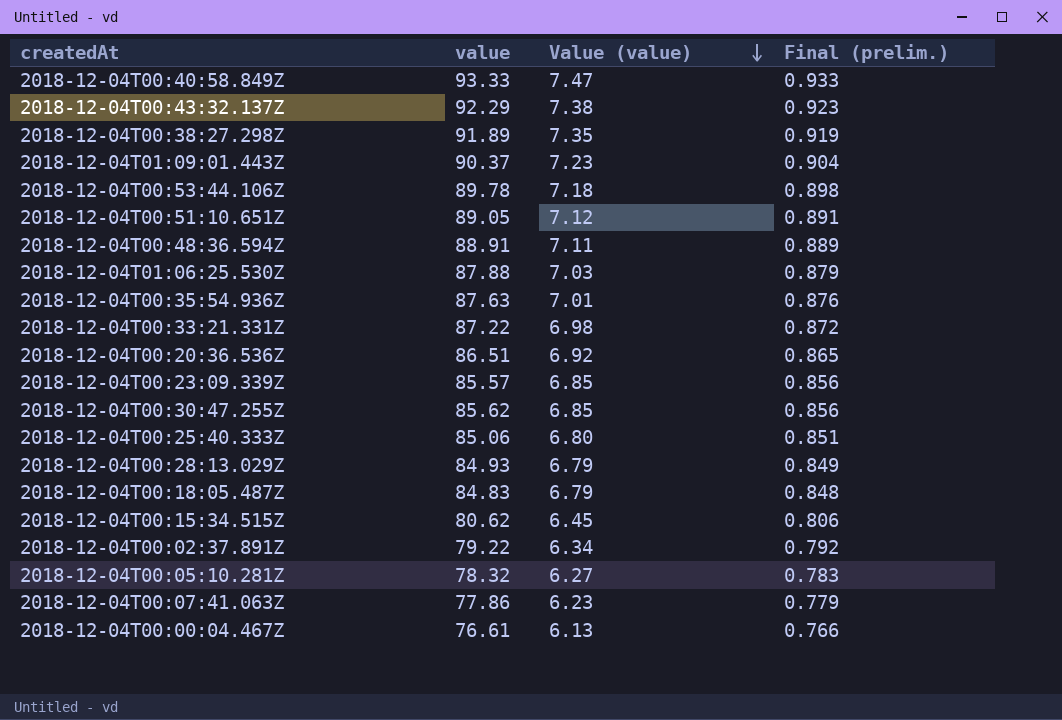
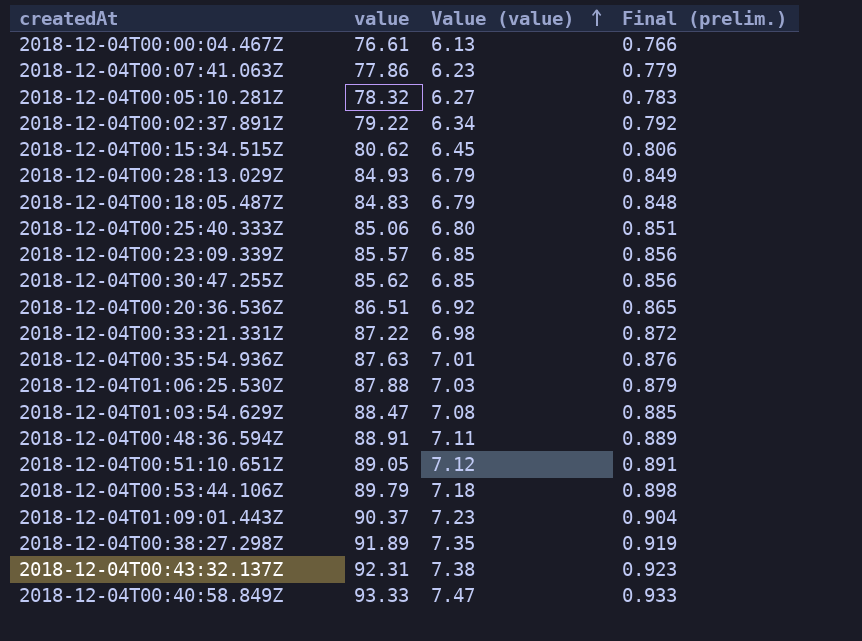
row order: Value (value) descending -> Value (value) ascending
row 2018-12-04T01:03:54.629Z: none -> 88.47 | 7.08 | 0.885
2018-12-04T00:53:44.106Z | value: 89.78 -> 89.79
2018-12-04T00:43:32.137Z | value: 92.29 -> 92.31

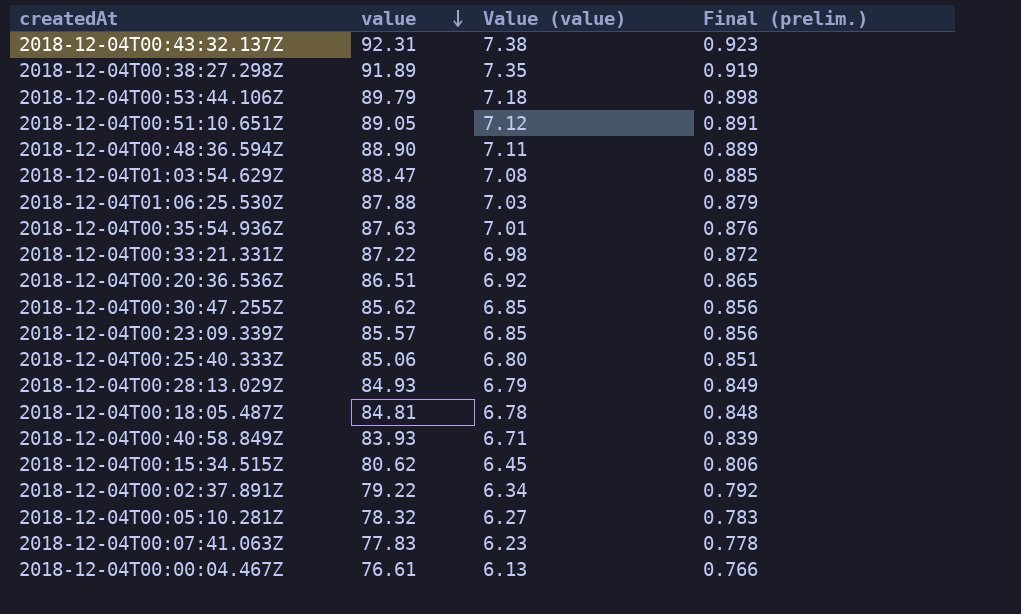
row order: Value (value) ascending -> value descending
row 2018-12-04T01:09:01.443Z: 90.37 | 7.23 | 0.904 -> none
2018-12-04T00:48:36.594Z | value: 88.91 -> 88.90
2018-12-04T00:18:05.487Z | value: 84.83 -> 84.81
2018-12-04T00:18:05.487Z | Value (value): 6.79 -> 6.78
2018-12-04T00:40:58.849Z | value: 93.33 -> 83.93
2018-12-04T00:40:58.849Z | Value (value): 7.47 -> 6.71
2018-12-04T00:40:58.849Z | Final (prelim.): 0.933 -> 0.839
2018-12-04T00:07:41.063Z | value: 77.86 -> 77.83
2018-12-04T00:07:41.063Z | Final (prelim.): 0.779 -> 0.778

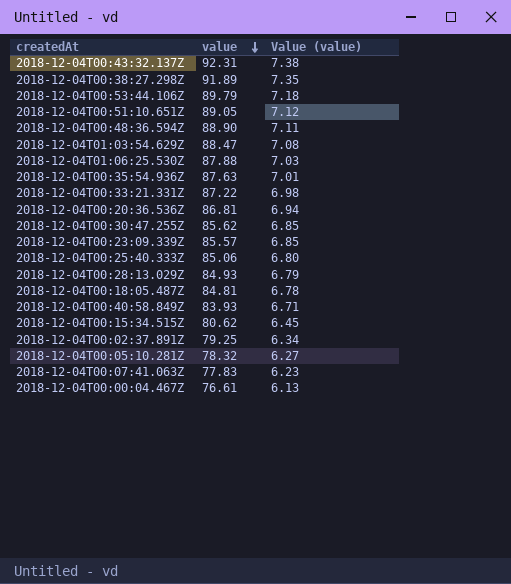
column Final (prelim.) | formula: [value] * 0.01 -> none
2018-12-04T00:20:36.536Z | value: 86.51 -> 86.81
2018-12-04T00:20:36.536Z | Value (value): 6.92 -> 6.94
2018-12-04T00:02:37.891Z | value: 79.22 -> 79.25

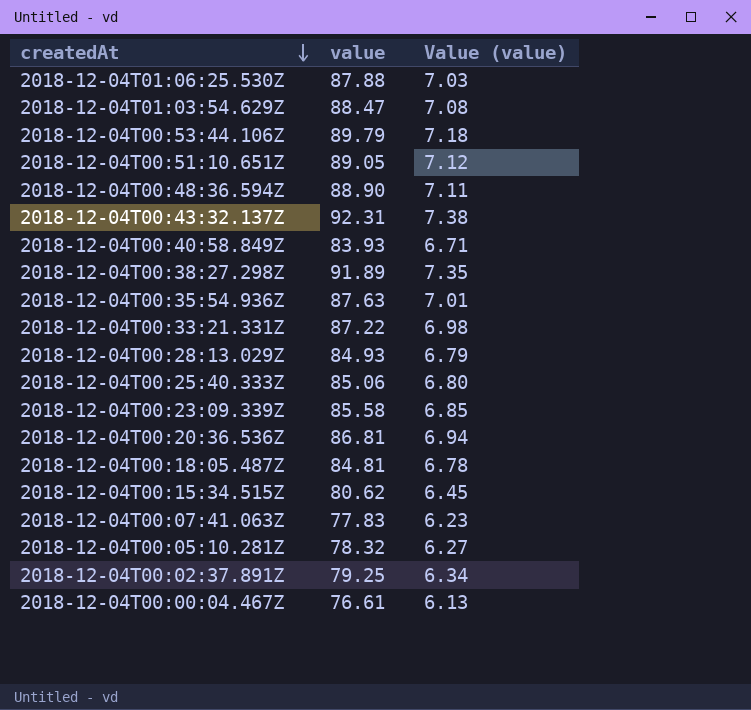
row order: value descending -> createdAt descending
row 2018-12-04T00:30:47.255Z: 85.62 | 6.85 -> none
2018-12-04T00:23:09.339Z | value: 85.57 -> 85.58

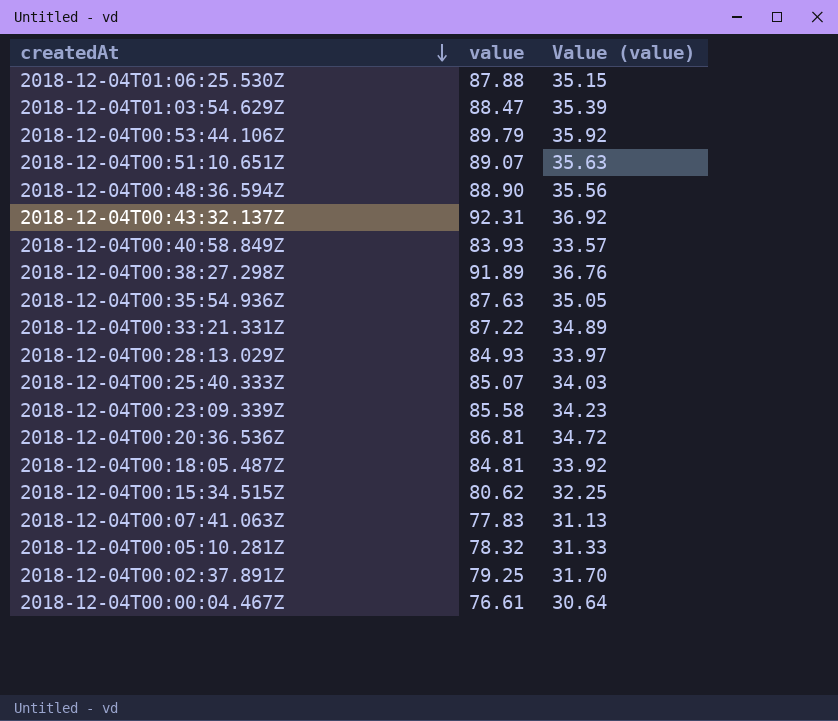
column Value (value) | formula: [value] * 0.08 -> [value] * 0.4
2018-12-04T00:51:10.651Z | value: 89.05 -> 89.07
2018-12-04T00:25:40.333Z | value: 85.06 -> 85.07

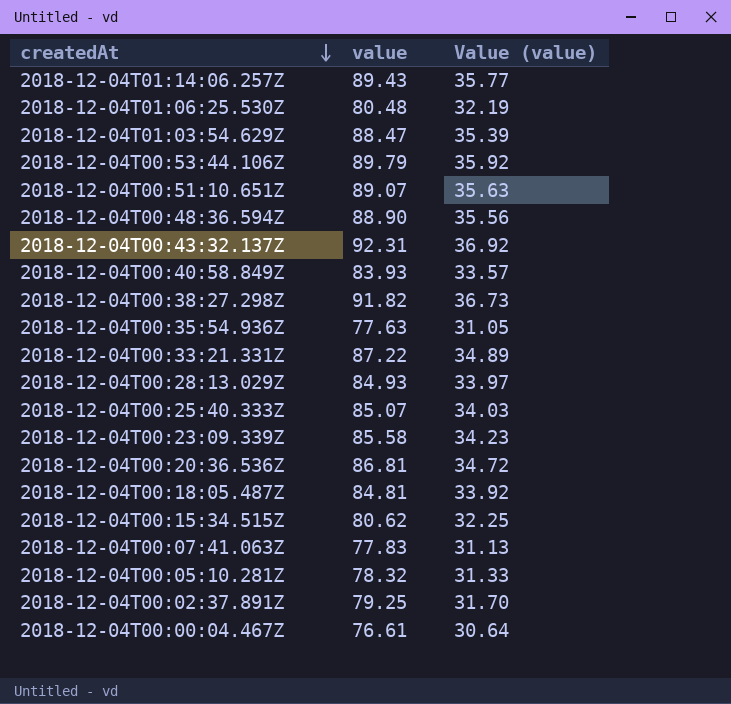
row 2018-12-04T01:14:06.257Z: none -> 89.43 | 35.77
2018-12-04T01:06:25.530Z | value: 87.88 -> 80.48
2018-12-04T01:06:25.530Z | Value (value): 35.15 -> 32.19
2018-12-04T00:38:27.298Z | value: 91.89 -> 91.82
2018-12-04T00:38:27.298Z | Value (value): 36.76 -> 36.73
2018-12-04T00:35:54.936Z | value: 87.63 -> 77.63
2018-12-04T00:35:54.936Z | Value (value): 35.05 -> 31.05

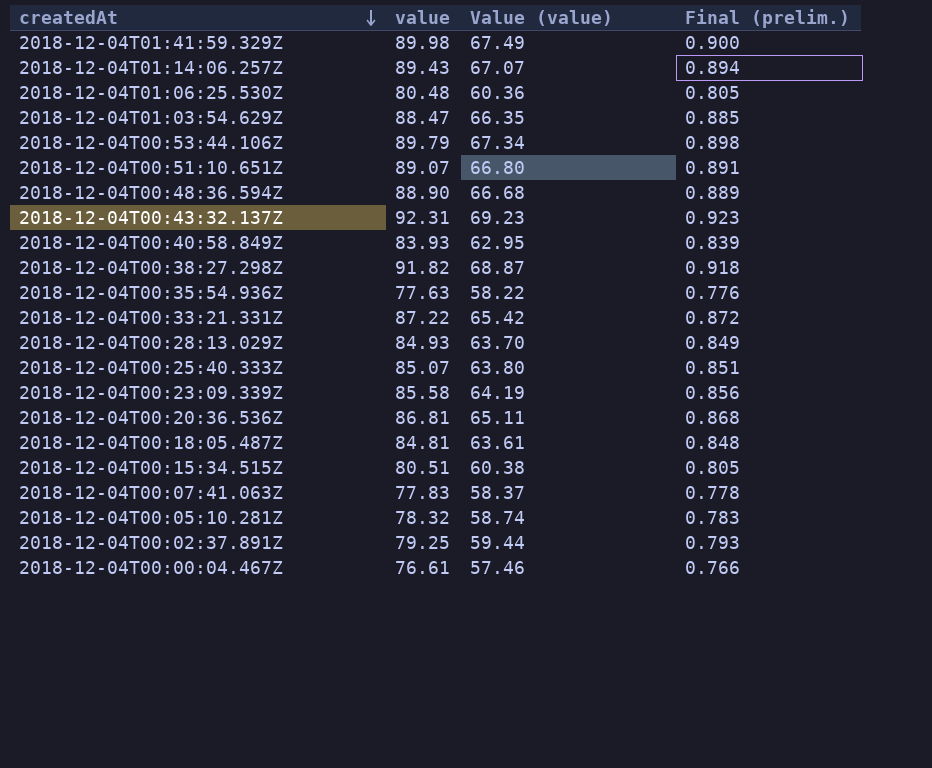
column Value (value) | formula: [value] * 0.4 -> [value] * 0.75
column Final (prelim.) | formula: none -> [value] * 0.01
row 2018-12-04T01:41:59.329Z: none -> 89.98 | 67.49 | 0.900
2018-12-04T00:15:34.515Z | value: 80.62 -> 80.51

